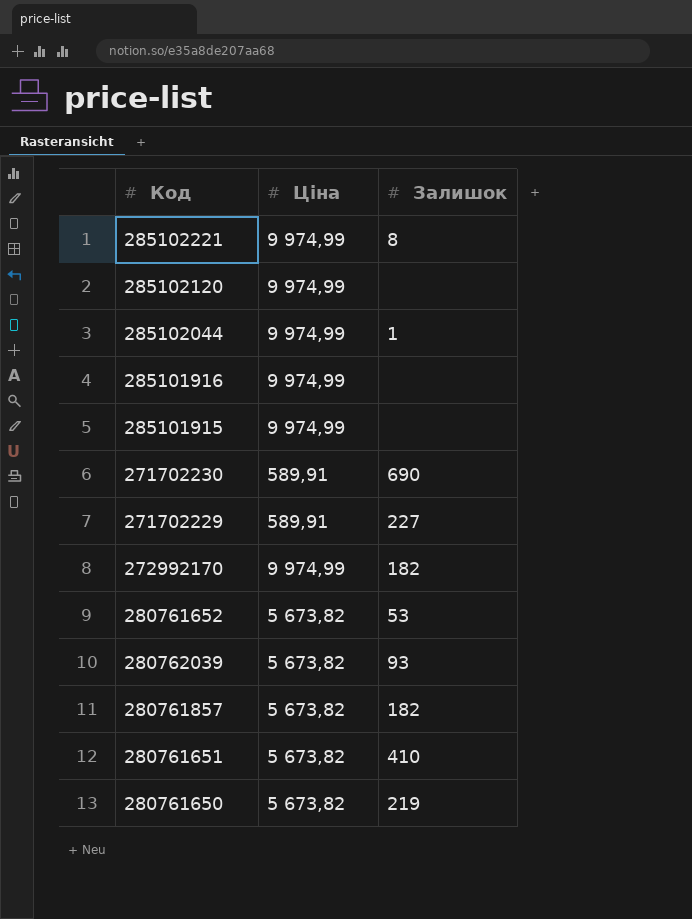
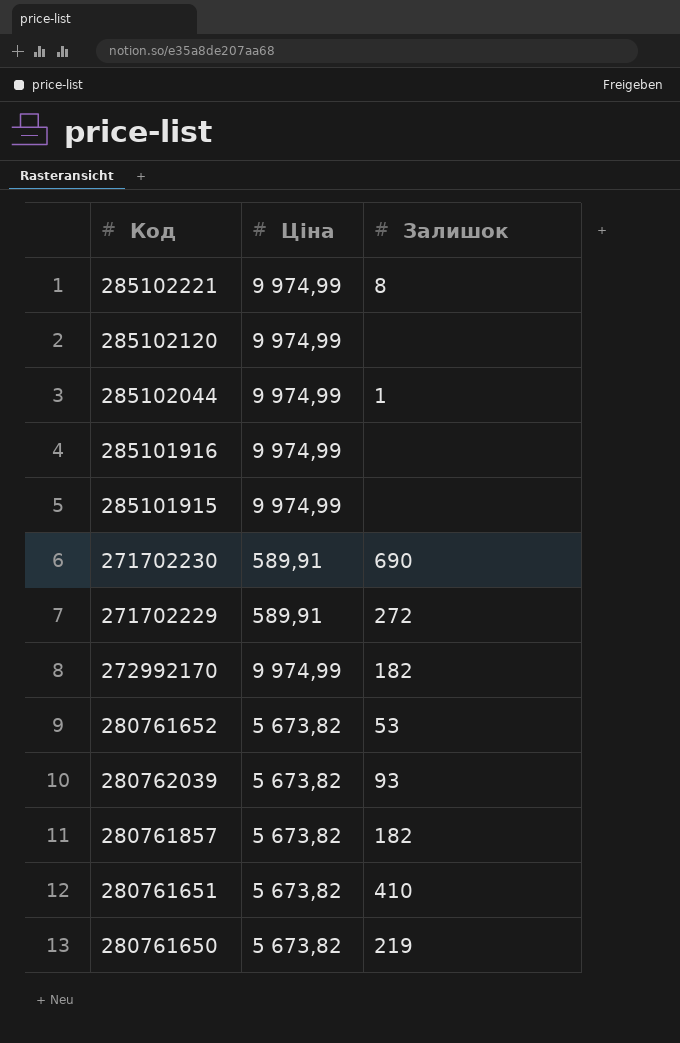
271702229 | Залишок: 227 -> 272

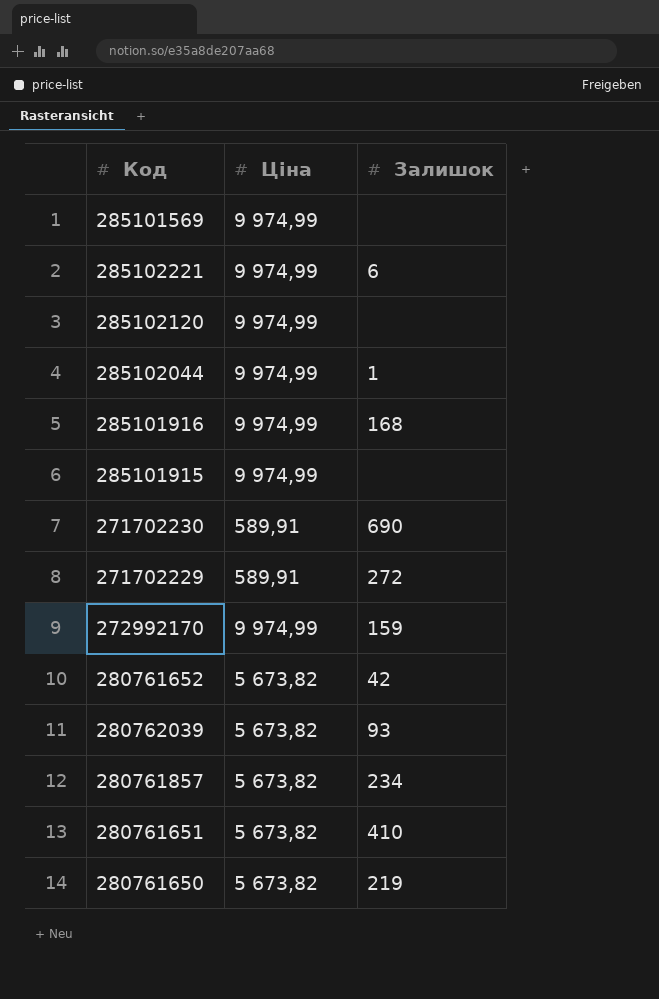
row 285101569: none -> 9 974,99 | none
285102221 | Залишок: 8 -> 6
285101916 | Залишок: none -> 168
272992170 | Залишок: 182 -> 159
280761652 | Залишок: 53 -> 42
280761857 | Залишок: 182 -> 234

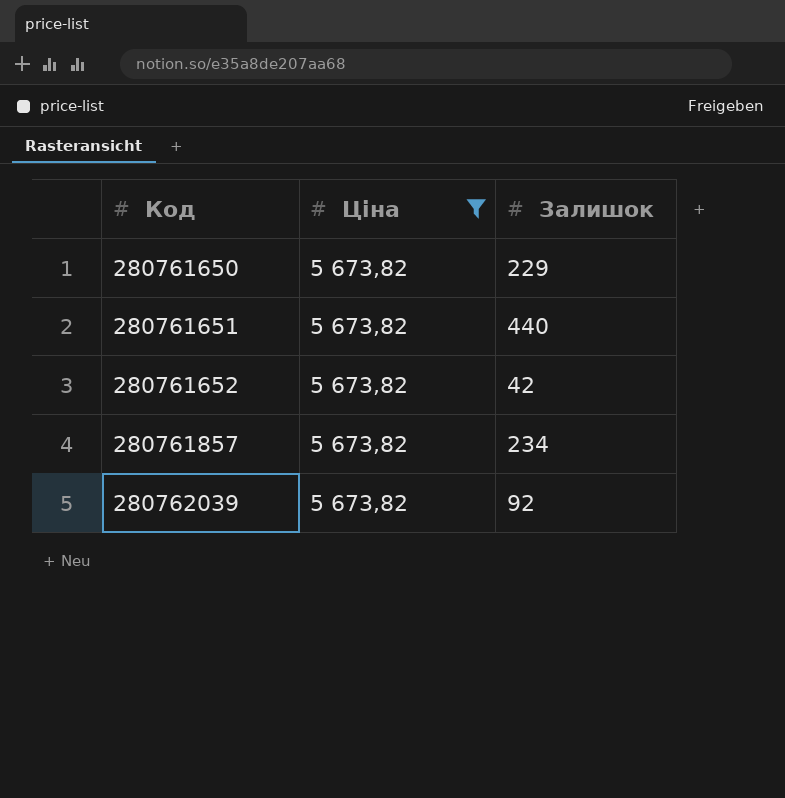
filter: none -> Ціна = 5 673,82
row order: none -> Код ascending
280761650 | Залишок: 219 -> 229
280761651 | Залишок: 410 -> 440
280762039 | Залишок: 93 -> 92

